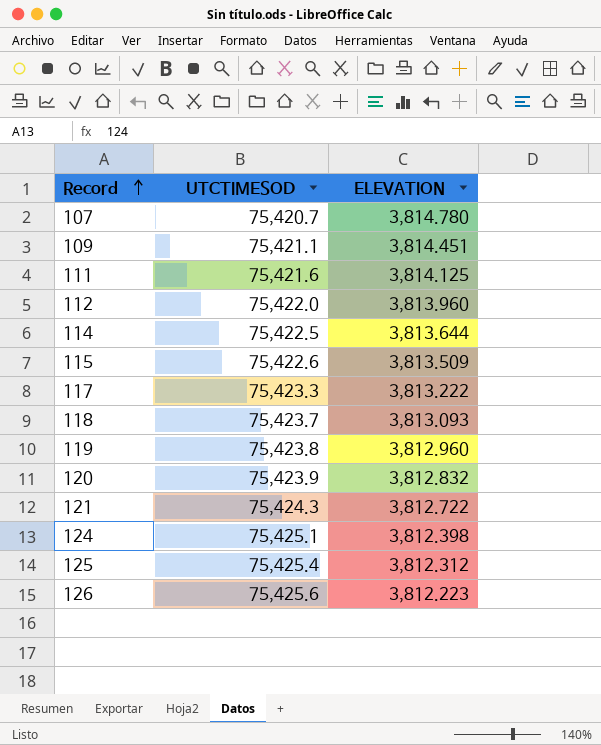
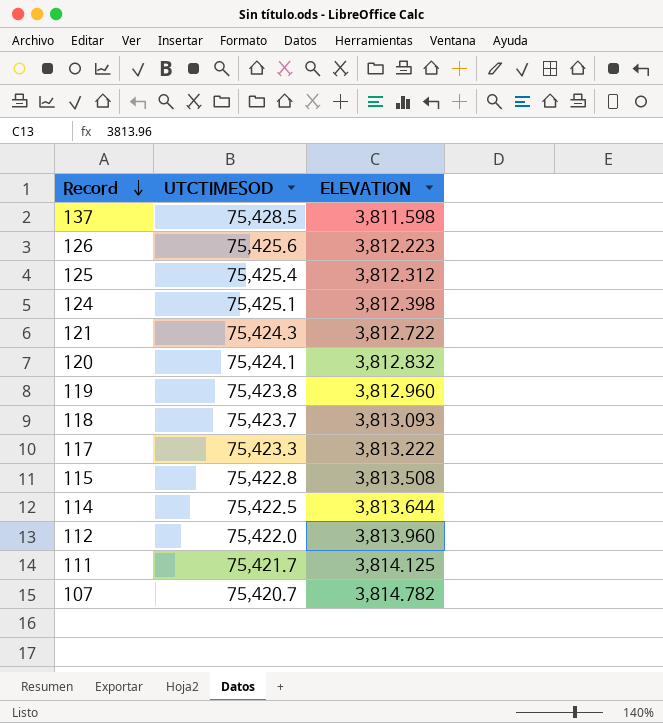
row order: Record ascending -> Record descending
row 109: 75,421.1 | 3,814.451 -> none
row 137: none -> 75,428.5 | 3,811.598
120 | UTCTIMESOD: 75,423.9 -> 75,424.1
115 | UTCTIMESOD: 75,422.6 -> 75,422.8
115 | ELEVATION: 3,813.509 -> 3,813.508
111 | UTCTIMESOD: 75,421.6 -> 75,421.7
107 | ELEVATION: 3,814.780 -> 3,814.782

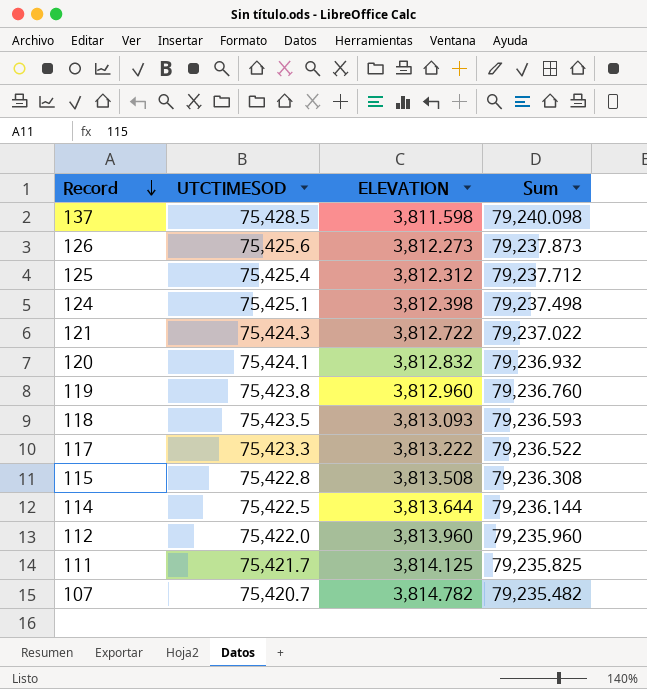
column Sum | formula: none -> [UTCTIMESOD] + [ELEVATION]
126 | ELEVATION: 3,812.223 -> 3,812.273
118 | UTCTIMESOD: 75,423.7 -> 75,423.5

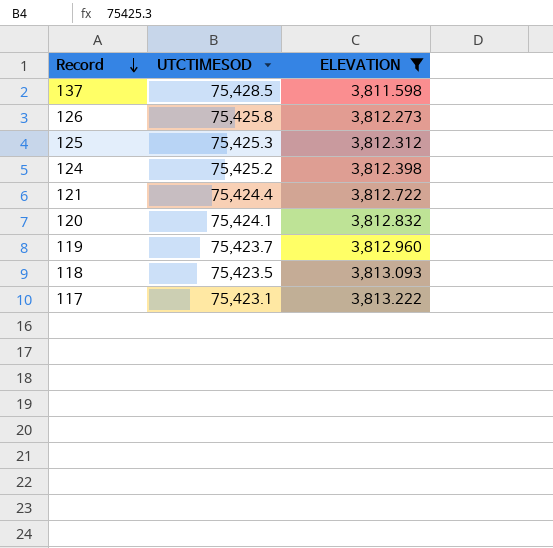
filter: none -> ELEVATION <= 3,813.222
column Sum | formula: [UTCTIMESOD] + [ELEVATION] -> none
126 | UTCTIMESOD: 75,425.6 -> 75,425.8
125 | UTCTIMESOD: 75,425.4 -> 75,425.3
124 | UTCTIMESOD: 75,425.1 -> 75,425.2
121 | UTCTIMESOD: 75,424.3 -> 75,424.4
119 | UTCTIMESOD: 75,423.8 -> 75,423.7
117 | UTCTIMESOD: 75,423.3 -> 75,423.1

